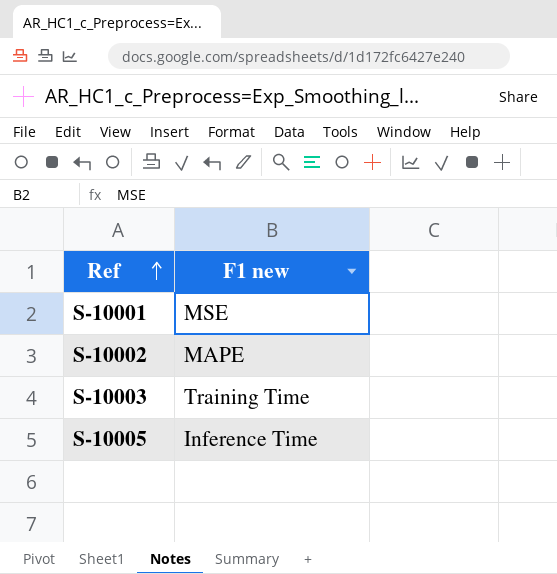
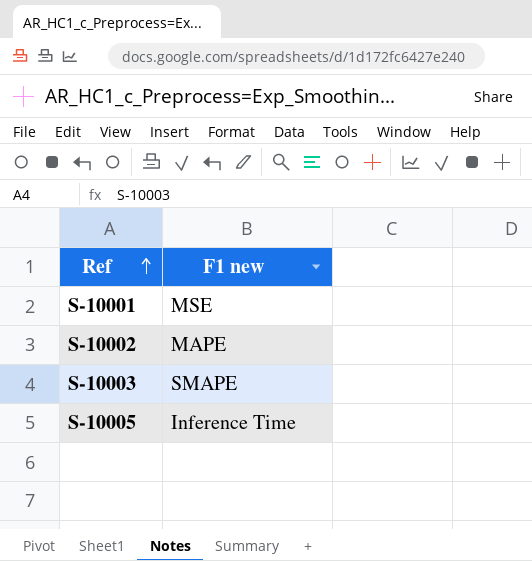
S-10003 | F1 new: Training Time -> SMAPE

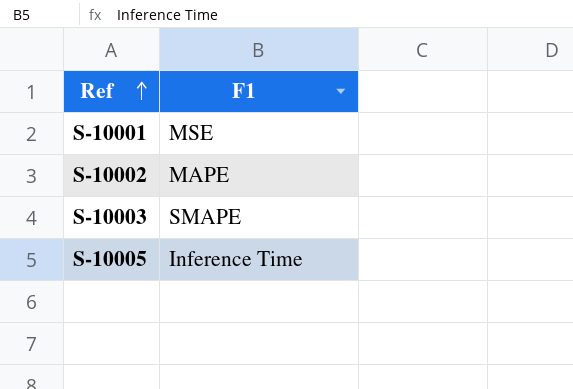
column name: F1 new -> F1

